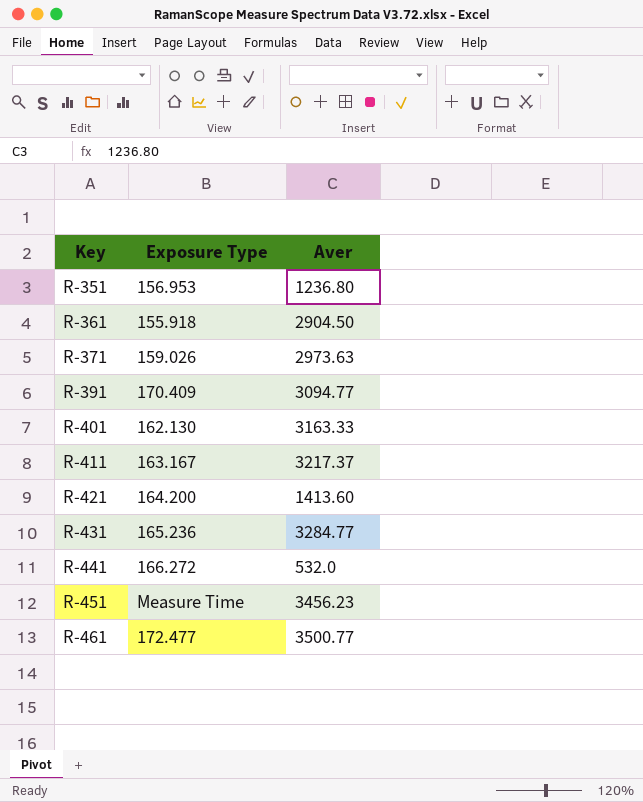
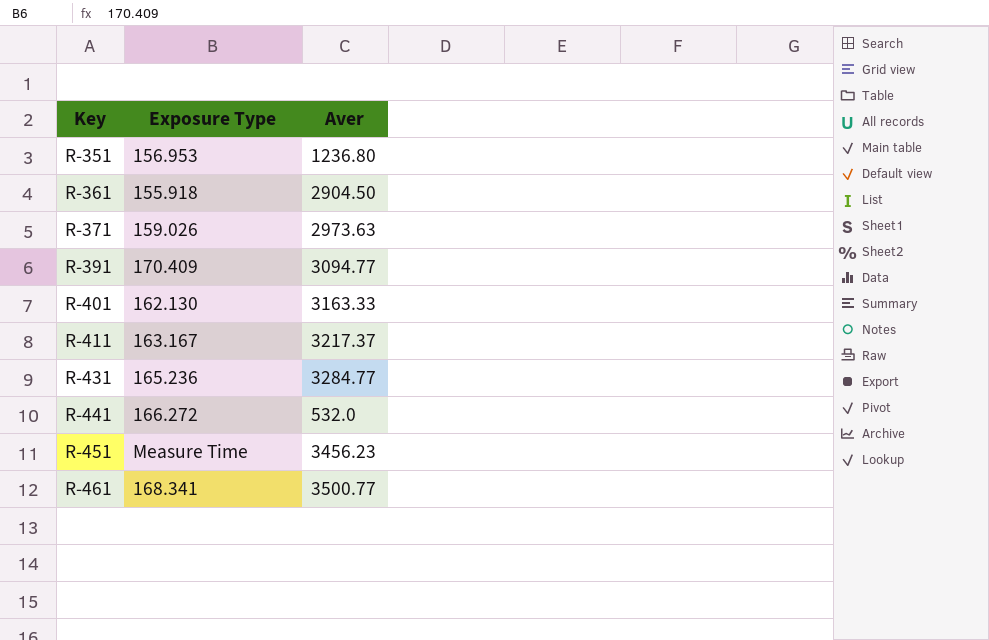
row R-421: 164.200 | 1413.60 -> none
R-461 | Exposure Type: 172.477 -> 168.341

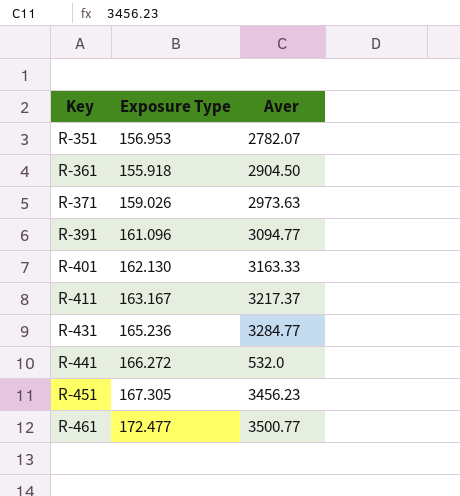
R-351 | Aver: 1236.80 -> 2782.07
R-391 | Exposure Type: 170.409 -> 161.096
R-451 | Exposure Type: Measure Time -> 167.305
R-461 | Exposure Type: 168.341 -> 172.477

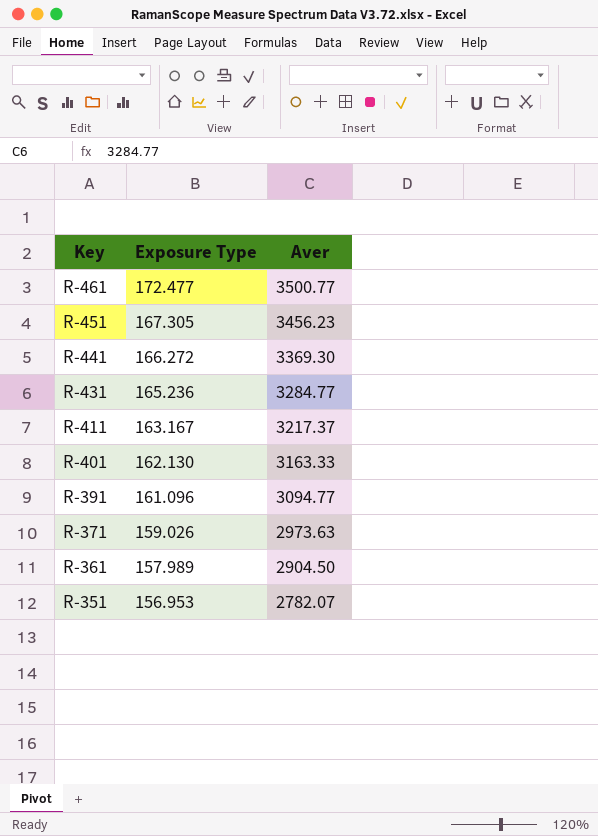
row order: Key ascending -> Key descending
R-441 | Aver: 532.0 -> 3369.30
R-361 | Exposure Type: 155.918 -> 157.989

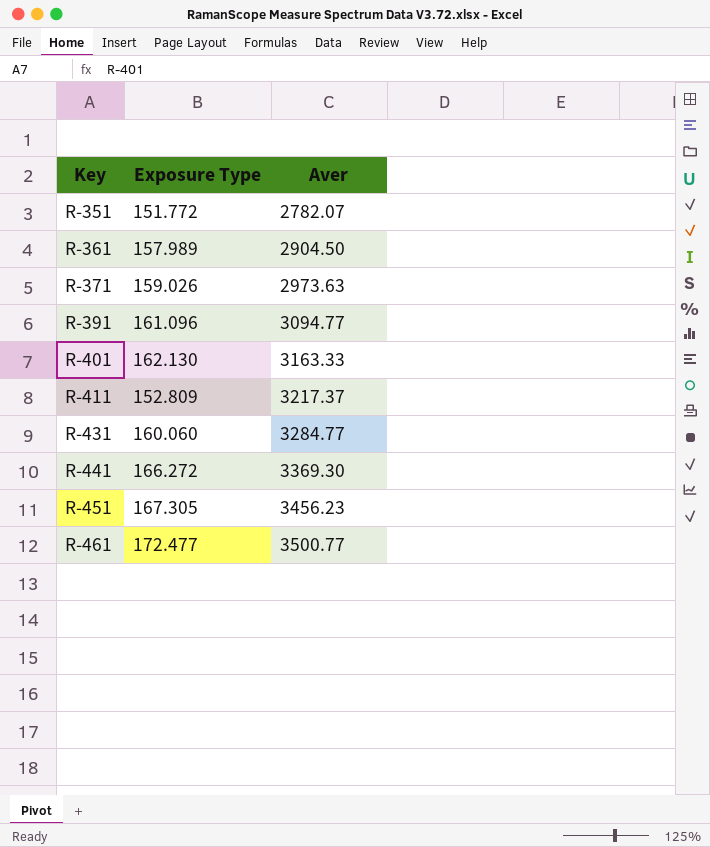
row order: Key descending -> Key ascending
R-351 | Exposure Type: 156.953 -> 151.772
R-411 | Exposure Type: 163.167 -> 152.809
R-431 | Exposure Type: 165.236 -> 160.060

